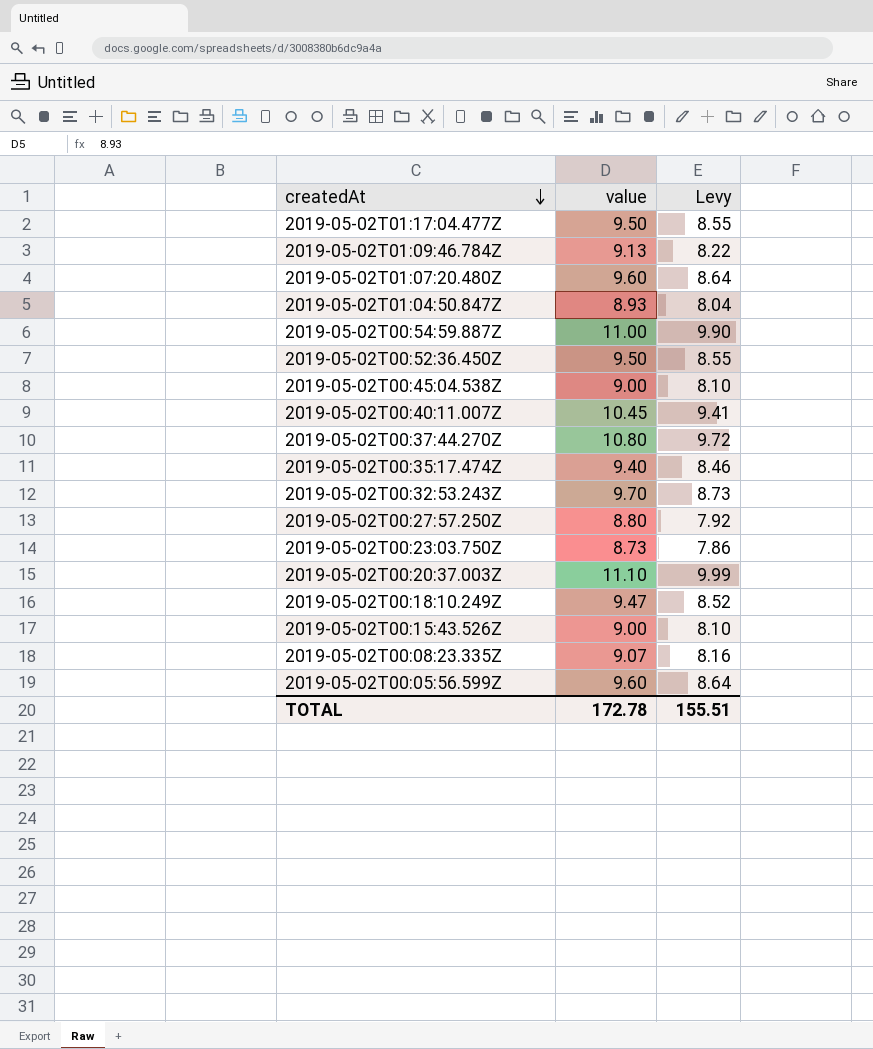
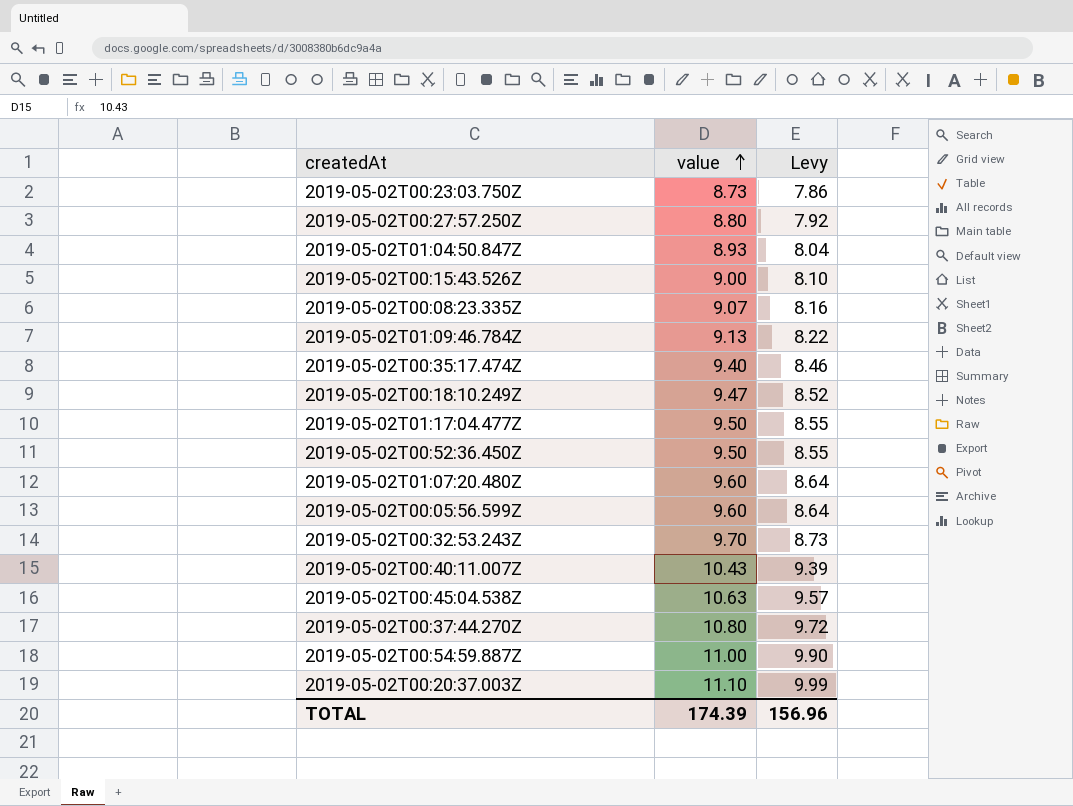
row order: createdAt descending -> value ascending
2019-05-02T00:40:11.007Z | value: 10.45 -> 10.43
2019-05-02T00:40:11.007Z | Levy: 9.41 -> 9.39
2019-05-02T00:45:04.538Z | value: 9.00 -> 10.63
2019-05-02T00:45:04.538Z | Levy: 8.10 -> 9.57
TOTAL | value: 172.78 -> 174.39
TOTAL | Levy: 155.51 -> 156.96

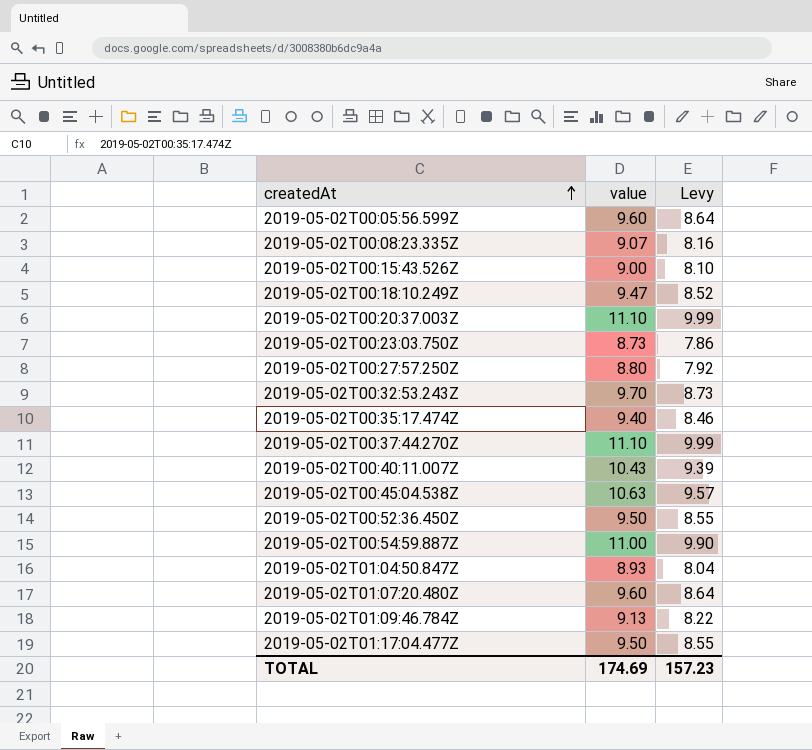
row order: value ascending -> createdAt ascending
2019-05-02T00:37:44.270Z | value: 10.80 -> 11.10
2019-05-02T00:37:44.270Z | Levy: 9.72 -> 9.99
TOTAL | value: 174.39 -> 174.69
TOTAL | Levy: 156.96 -> 157.23

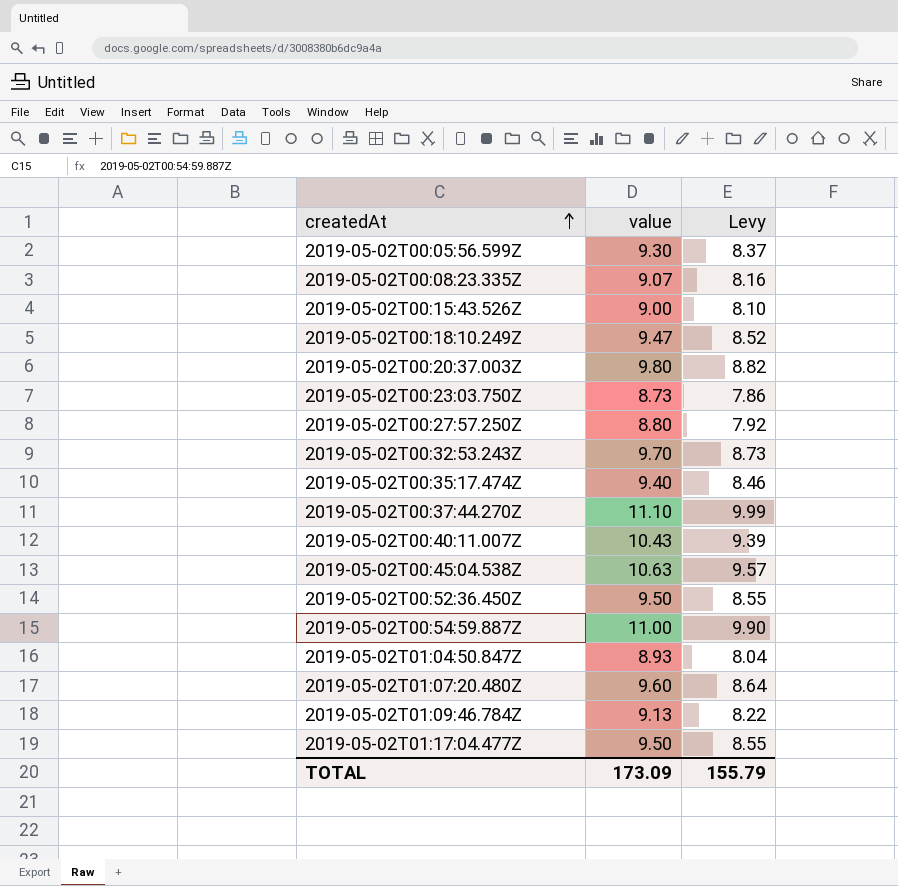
2019-05-02T00:05:56.599Z | value: 9.60 -> 9.30
2019-05-02T00:05:56.599Z | Levy: 8.64 -> 8.37
2019-05-02T00:20:37.003Z | value: 11.10 -> 9.80
2019-05-02T00:20:37.003Z | Levy: 9.99 -> 8.82
TOTAL | value: 174.69 -> 173.09
TOTAL | Levy: 157.23 -> 155.79

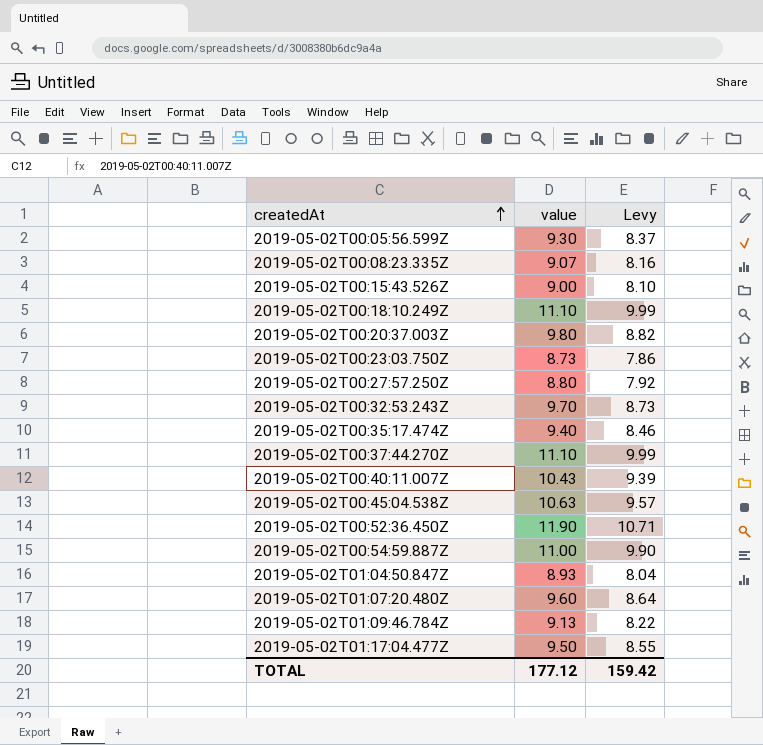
2019-05-02T00:18:10.249Z | value: 9.47 -> 11.10
2019-05-02T00:18:10.249Z | Levy: 8.52 -> 9.99
2019-05-02T00:52:36.450Z | value: 9.50 -> 11.90
2019-05-02T00:52:36.450Z | Levy: 8.55 -> 10.71
TOTAL | value: 173.09 -> 177.12
TOTAL | Levy: 155.79 -> 159.42

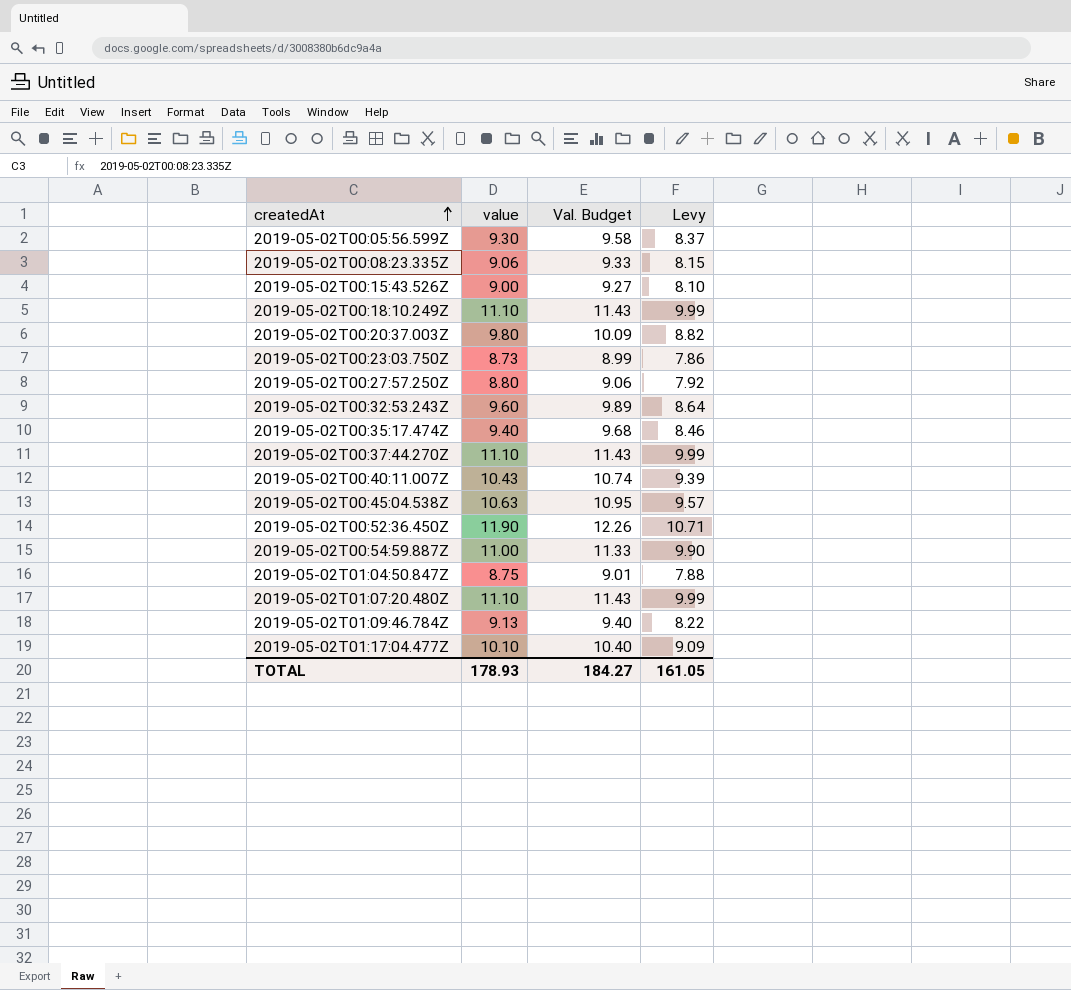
column Val. Budget | formula: none -> [value] * 1.03
2019-05-02T00:08:23.335Z | value: 9.07 -> 9.06
2019-05-02T00:08:23.335Z | Levy: 8.16 -> 8.15
2019-05-02T00:32:53.243Z | value: 9.70 -> 9.60
2019-05-02T00:32:53.243Z | Levy: 8.73 -> 8.64
2019-05-02T01:04:50.847Z | value: 8.93 -> 8.75
2019-05-02T01:04:50.847Z | Levy: 8.04 -> 7.88
2019-05-02T01:07:20.480Z | value: 9.60 -> 11.10
2019-05-02T01:07:20.480Z | Levy: 8.64 -> 9.99
2019-05-02T01:17:04.477Z | value: 9.50 -> 10.10
2019-05-02T01:17:04.477Z | Levy: 8.55 -> 9.09
TOTAL | value: 177.12 -> 178.93
TOTAL | Levy: 159.42 -> 161.05

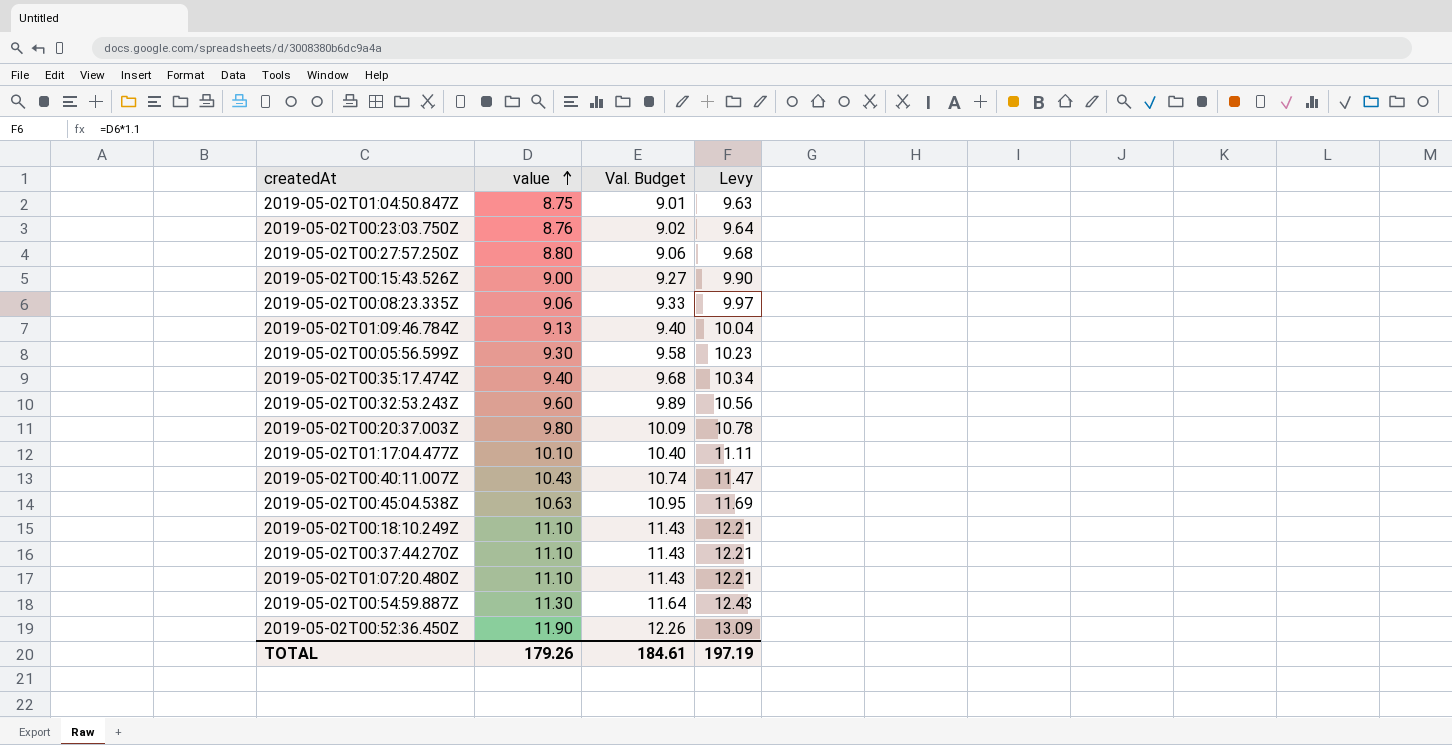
row order: createdAt ascending -> value ascending
column Levy | formula: [value] * 0.9 -> [value] * 1.1
2019-05-02T00:23:03.750Z | value: 8.73 -> 8.76
2019-05-02T00:23:03.750Z | Val. Budget: 8.99 -> 9.02
2019-05-02T00:54:59.887Z | value: 11.00 -> 11.30
2019-05-02T00:54:59.887Z | Val. Budget: 11.33 -> 11.64
TOTAL | value: 178.93 -> 179.26
TOTAL | Val. Budget: 184.27 -> 184.61
TOTAL | Levy: 161.05 -> 197.19

